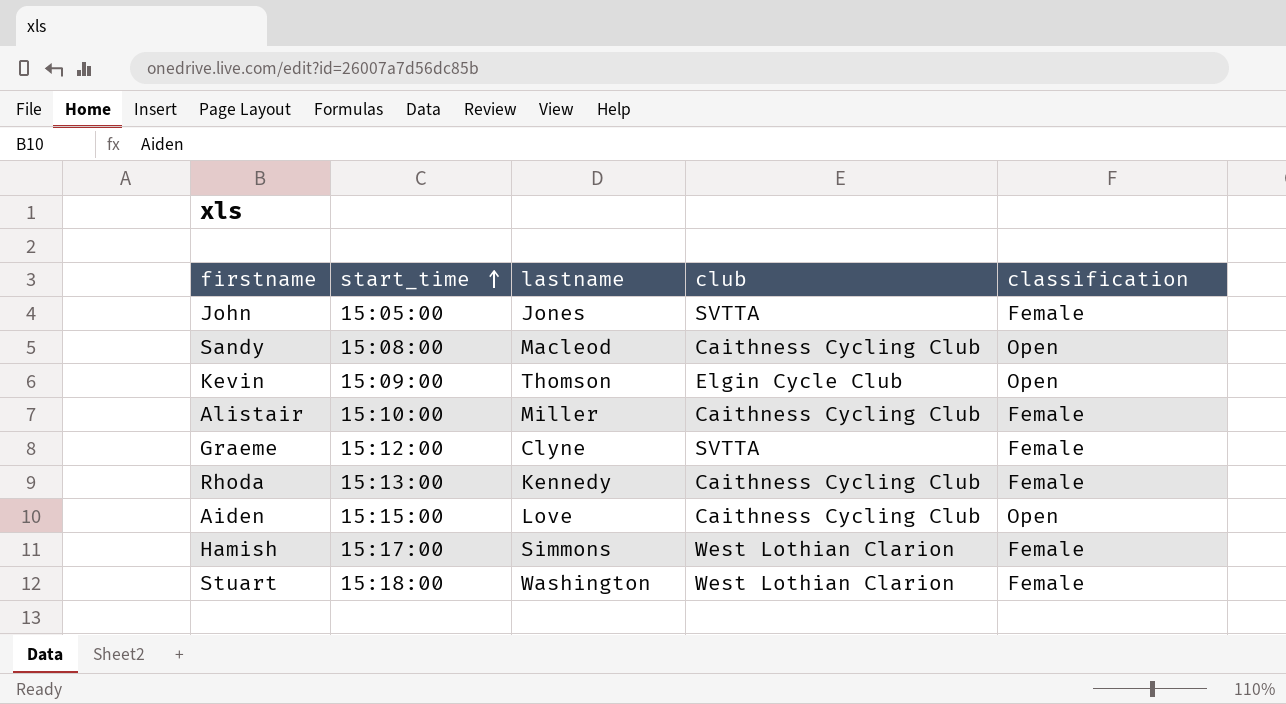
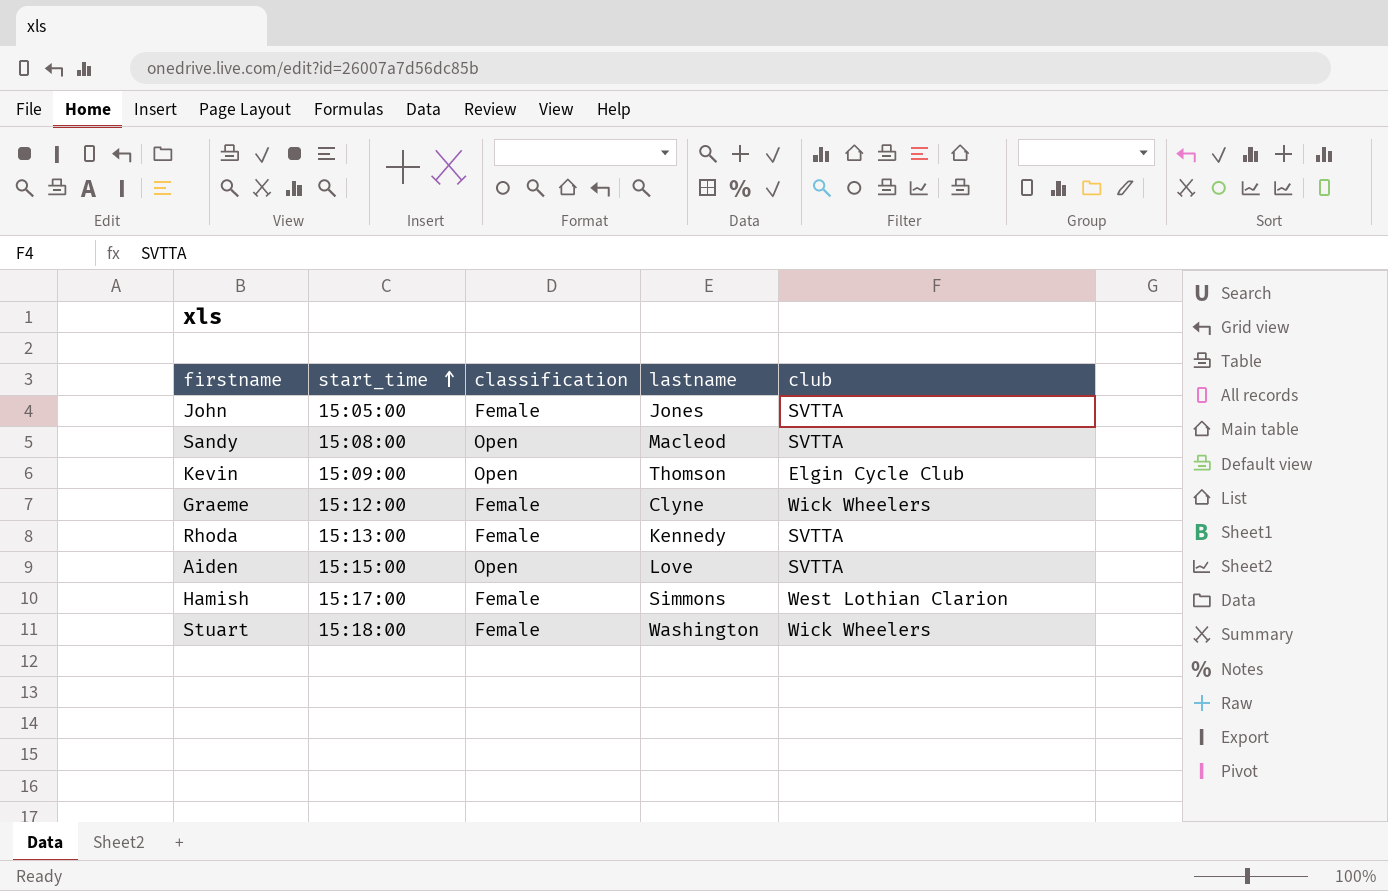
column classification | position: 5 -> 3
row Alistair: 15:10:00 | Miller | Caithness Cycling Club | Female -> none
Sandy | club: Caithness Cycling Club -> SVTTA
Graeme | club: SVTTA -> Wick Wheelers
Rhoda | club: Caithness Cycling Club -> SVTTA
Aiden | club: Caithness Cycling Club -> SVTTA
Stuart | club: West Lothian Clarion -> Wick Wheelers

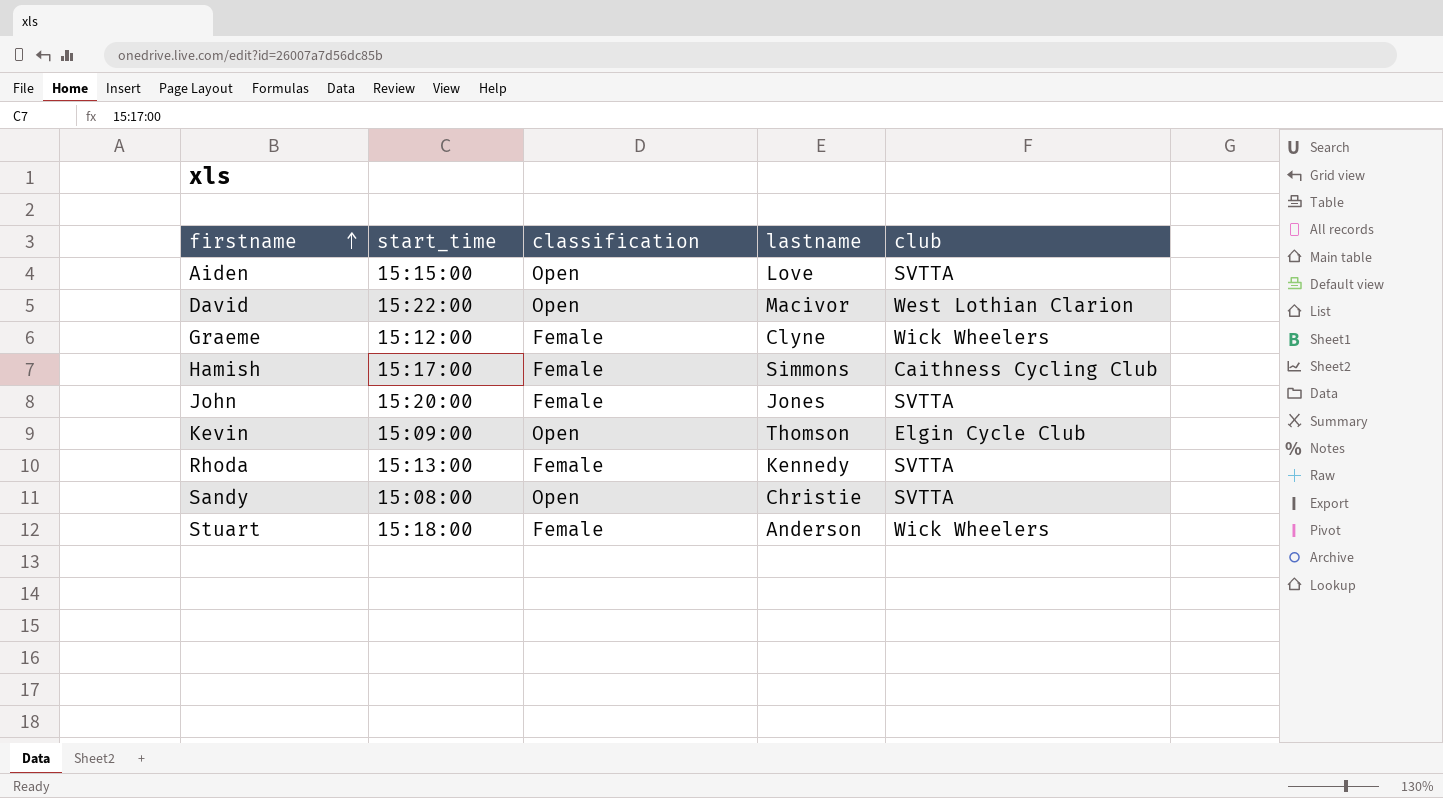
row order: start_time ascending -> firstname ascending
row David: none -> 15:22:00 | Open | Macivor | West Lothian Clarion
Hamish | club: West Lothian Clarion -> Caithness Cycling Club
John | start_time: 15:05:00 -> 15:20:00
Sandy | lastname: Macleod -> Christie
Stuart | lastname: Washington -> Anderson

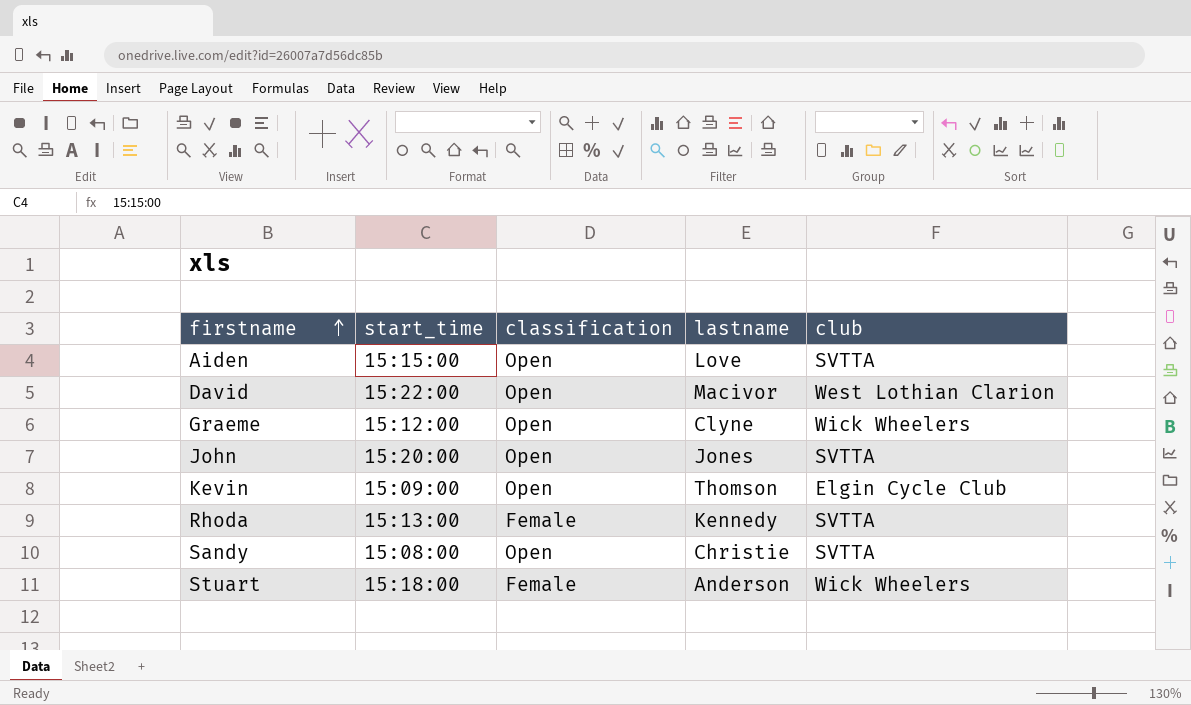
row Hamish: 15:17:00 | Female | Simmons | Caithness Cycling Club -> none
Graeme | classification: Female -> Open
John | classification: Female -> Open

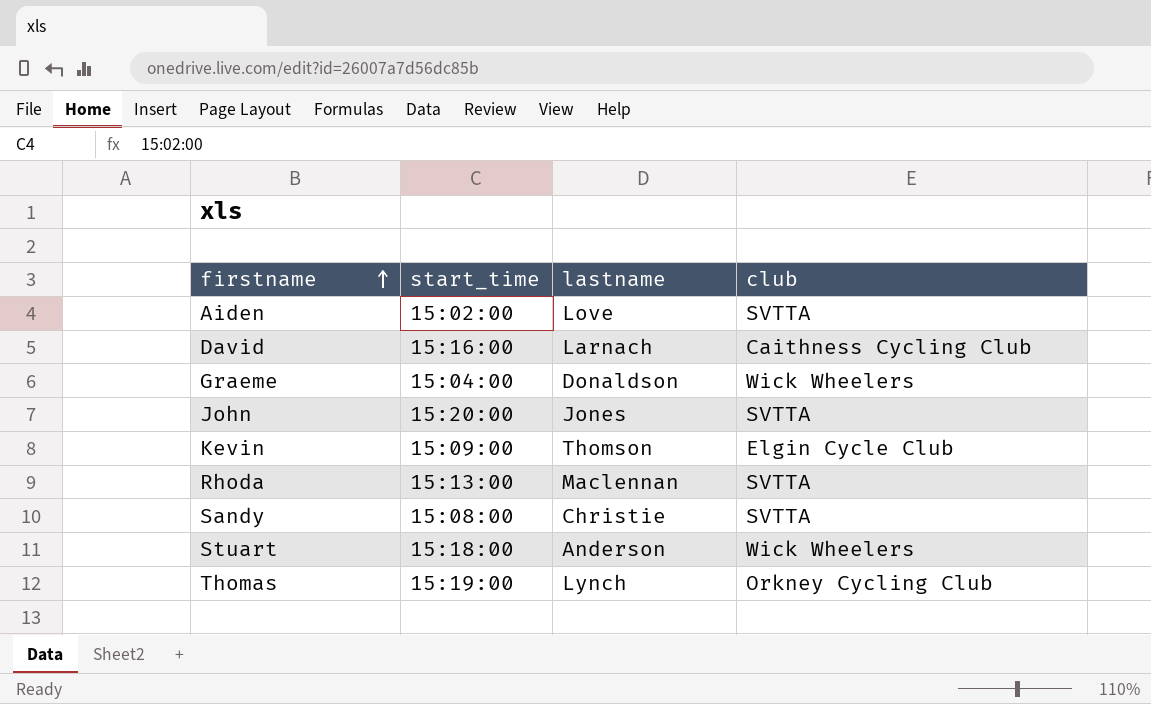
column classification | position: 3 -> none
Aiden | start_time: 15:15:00 -> 15:02:00
David | start_time: 15:22:00 -> 15:16:00
David | lastname: Macivor -> Larnach
David | club: West Lothian Clarion -> Caithness Cycling Club
Graeme | start_time: 15:12:00 -> 15:04:00
Graeme | lastname: Clyne -> Donaldson
Rhoda | lastname: Kennedy -> Maclennan
row Thomas: none -> 15:19:00 | Lynch | Orkney Cycling Club

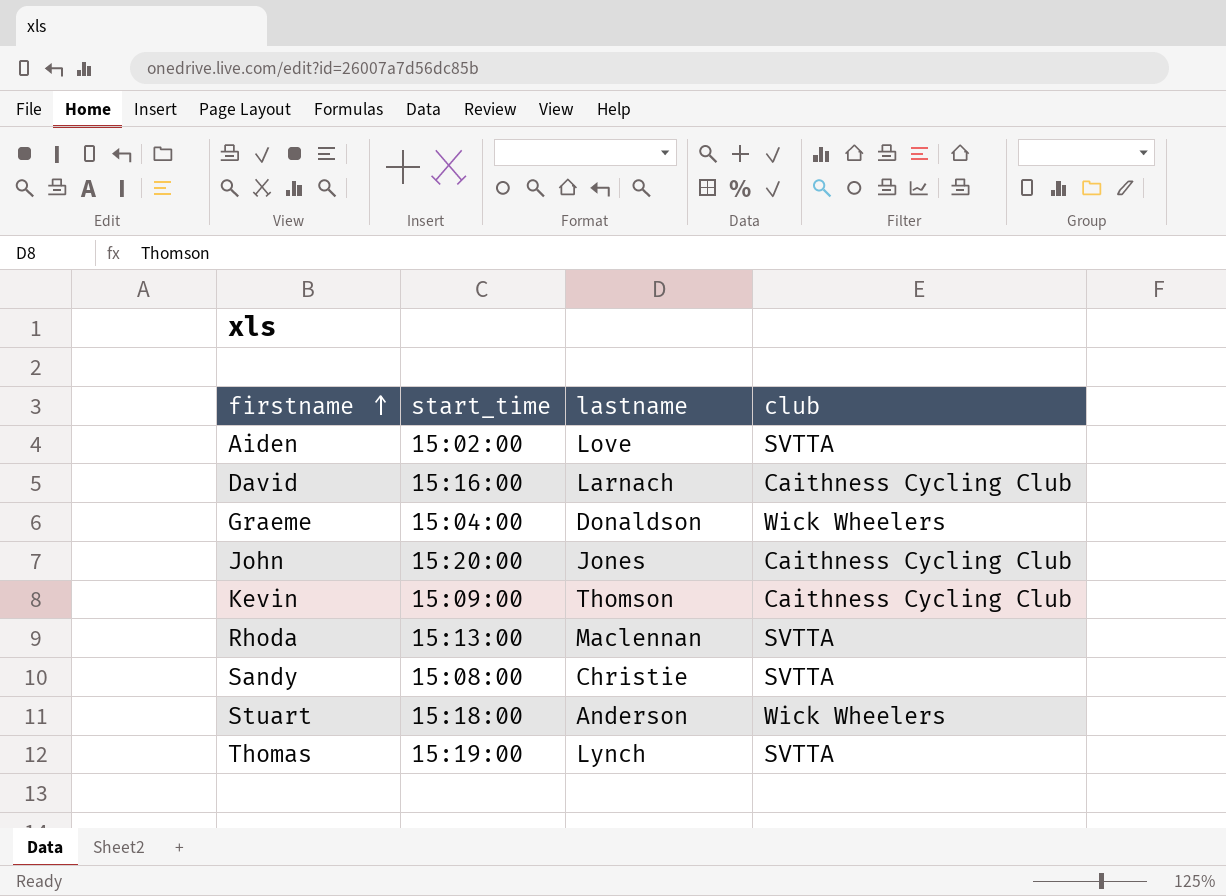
John | club: SVTTA -> Caithness Cycling Club
Kevin | club: Elgin Cycle Club -> Caithness Cycling Club
Thomas | club: Orkney Cycling Club -> SVTTA

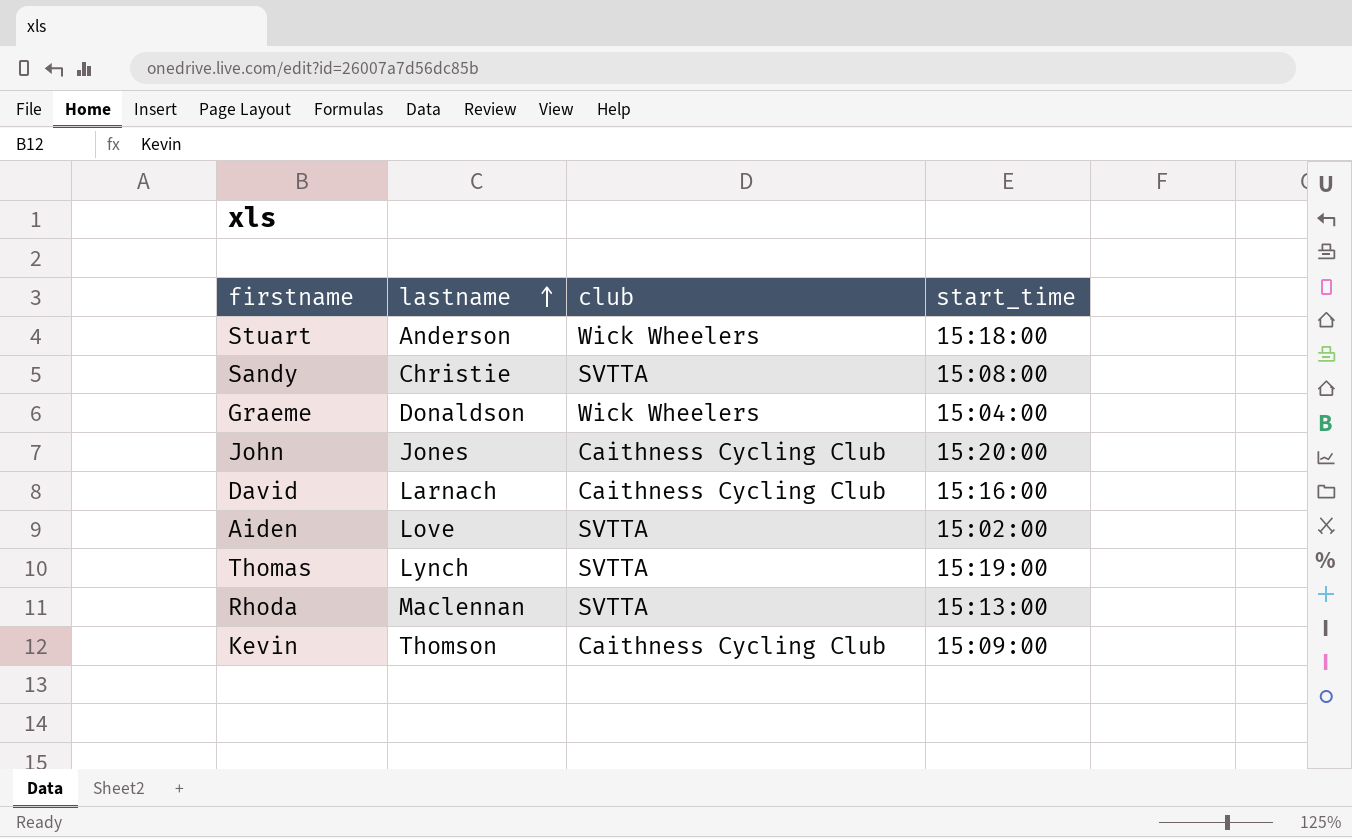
row order: firstname ascending -> lastname ascending
column start_time | position: 2 -> 4

